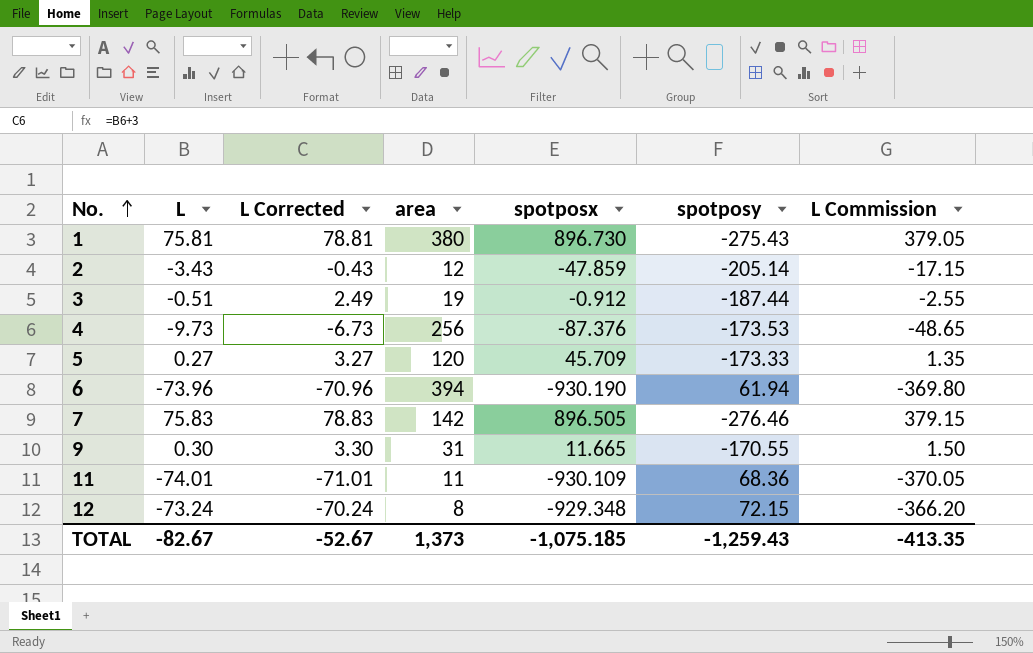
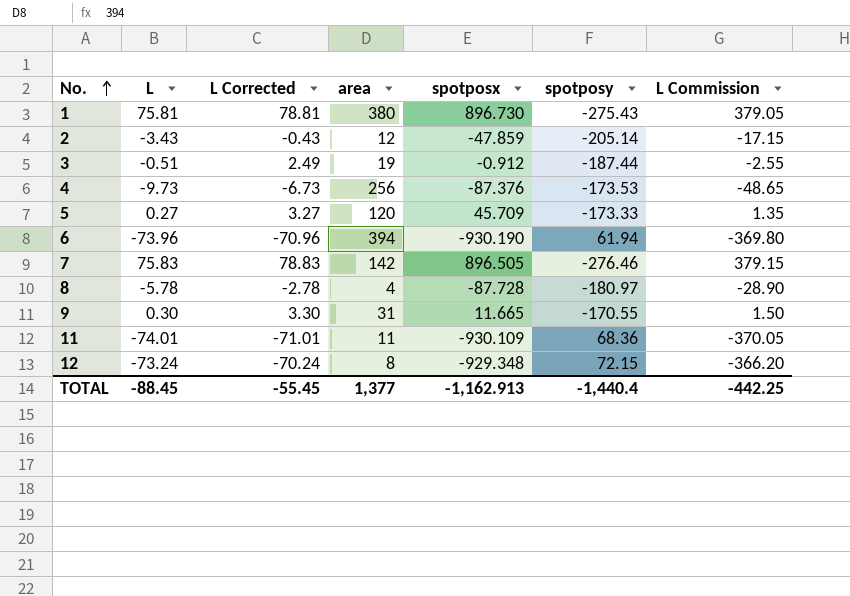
row 8: none -> -5.78 | -2.78 | 4 | -87.728 | -180.97 | -28.90
TOTAL | L: -82.67 -> -88.45
TOTAL | L Corrected: -52.67 -> -55.45
TOTAL | area: 1,373 -> 1,377
TOTAL | spotposx: -1,075.185 -> -1,162.913
TOTAL | spotposy: -1,259.43 -> -1,440.4
TOTAL | L Commission: -413.35 -> -442.25

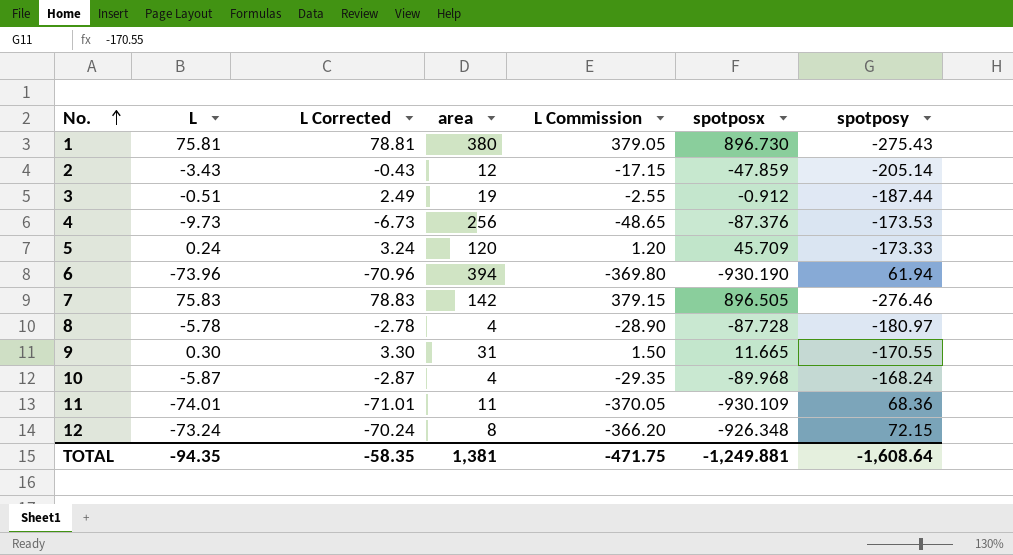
column L Commission | position: 7 -> 5
5 | L: 0.27 -> 0.24
5 | L Corrected: 3.27 -> 3.24
5 | L Commission: 1.35 -> 1.20
row 10: none -> -5.87 | -2.87 | 4 | -29.35 | -89.968 | -168.24
12 | spotposx: -929.348 -> -926.348
TOTAL | L: -88.45 -> -94.35
TOTAL | L Corrected: -55.45 -> -58.35
TOTAL | area: 1,377 -> 1,381
TOTAL | L Commission: -442.25 -> -471.75
TOTAL | spotposx: -1,162.913 -> -1,249.881
TOTAL | spotposy: -1,440.4 -> -1,608.64

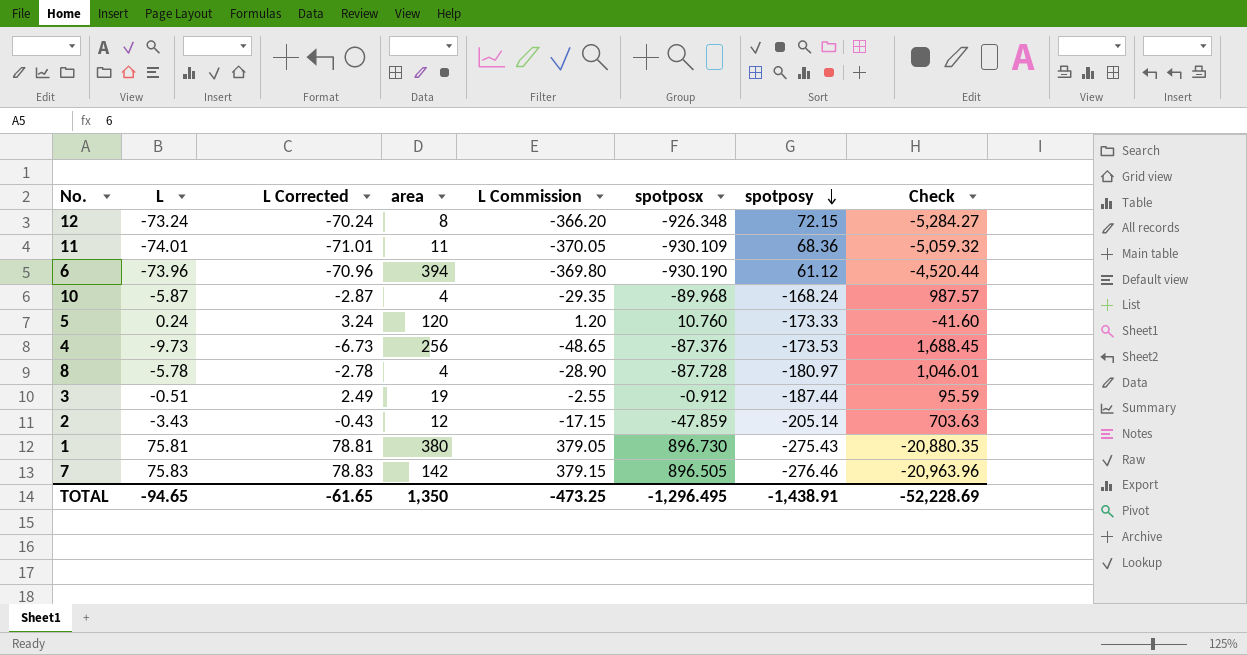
row order: No. ascending -> spotposy descending
column Check | formula: none -> [L] * [spotposy]
row 9: 0.30 | 3.30 | 31 | 1.50 | 11.665 | -170.55 -> none
6 | spotposy: 61.94 -> 61.12
5 | spotposx: 45.709 -> 10.760
TOTAL | L: -94.35 -> -94.65
TOTAL | L Corrected: -58.35 -> -61.65
TOTAL | area: 1,381 -> 1,350
TOTAL | L Commission: -471.75 -> -473.25
TOTAL | spotposx: -1,249.881 -> -1,296.495
TOTAL | spotposy: -1,608.64 -> -1,438.91

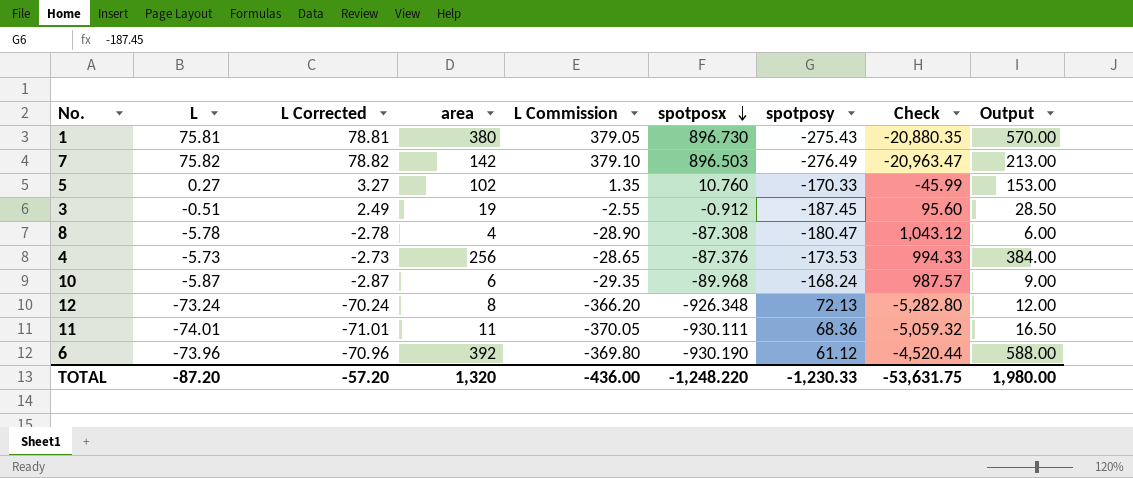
row order: spotposy descending -> spotposx descending
column Output | formula: none -> [area] * 1.5
row 2: -3.43 | -0.43 | 12 | -17.15 | -47.859 | -205.14 | 703.63 -> none
7 | L: 75.83 -> 75.82
7 | L Corrected: 78.83 -> 78.82
7 | L Commission: 379.15 -> 379.10
7 | spotposx: 896.505 -> 896.503
7 | spotposy: -276.46 -> -276.49
7 | Check: -20,963.96 -> -20,963.47
5 | L: 0.24 -> 0.27
5 | L Corrected: 3.24 -> 3.27
5 | area: 120 -> 102
5 | L Commission: 1.20 -> 1.35
5 | spotposy: -173.33 -> -170.33
5 | Check: -41.60 -> -45.99
3 | spotposy: -187.44 -> -187.45
3 | Check: 95.59 -> 95.60
8 | spotposx: -87.728 -> -87.308
8 | spotposy: -180.97 -> -180.47
8 | Check: 1,046.01 -> 1,043.12
4 | L: -9.73 -> -5.73
4 | L Corrected: -6.73 -> -2.73
4 | L Commission: -48.65 -> -28.65
4 | Check: 1,688.45 -> 994.33
10 | area: 4 -> 6
12 | spotposy: 72.15 -> 72.13
12 | Check: -5,284.27 -> -5,282.80
11 | spotposx: -930.109 -> -930.111
6 | area: 394 -> 392
TOTAL | L: -94.65 -> -87.20
TOTAL | L Corrected: -61.65 -> -57.20
TOTAL | area: 1,350 -> 1,320
TOTAL | L Commission: -473.25 -> -436.00
TOTAL | spotposx: -1,296.495 -> -1,248.220
TOTAL | spotposy: -1,438.91 -> -1,230.33
TOTAL | Check: -52,228.69 -> -53,631.75

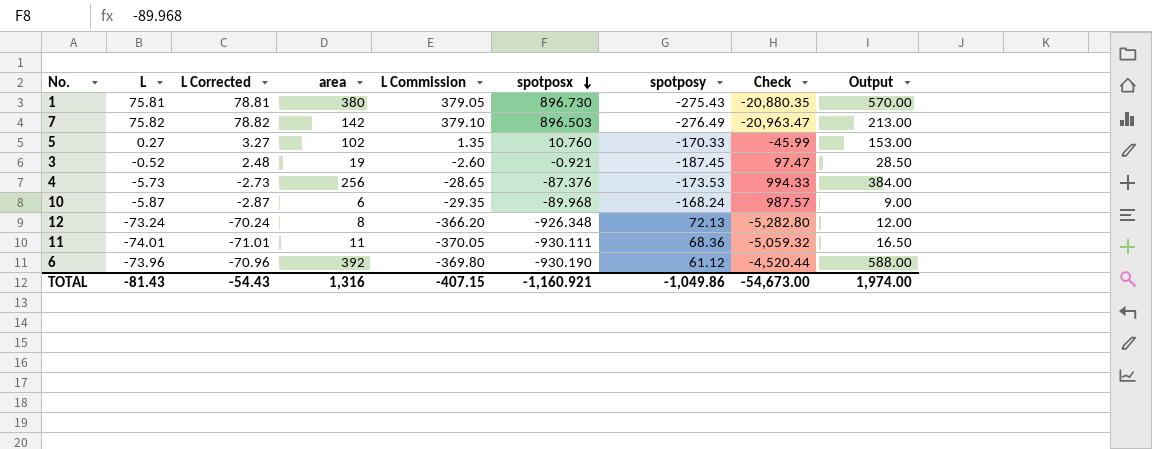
row 8: -5.78 | -2.78 | 4 | -28.90 | -87.308 | -180.47 | 1,043.12 | 6.00 -> none
3 | L: -0.51 -> -0.52
3 | L Corrected: 2.49 -> 2.48
3 | L Commission: -2.55 -> -2.60
3 | spotposx: -0.912 -> -0.921
3 | Check: 95.60 -> 97.47
TOTAL | L: -87.20 -> -81.43
TOTAL | L Corrected: -57.20 -> -54.43
TOTAL | area: 1,320 -> 1,316
TOTAL | L Commission: -436.00 -> -407.15
TOTAL | spotposx: -1,248.220 -> -1,160.921
TOTAL | spotposy: -1,230.33 -> -1,049.86
TOTAL | Check: -53,631.75 -> -54,673.00
TOTAL | Output: 1,980.00 -> 1,974.00

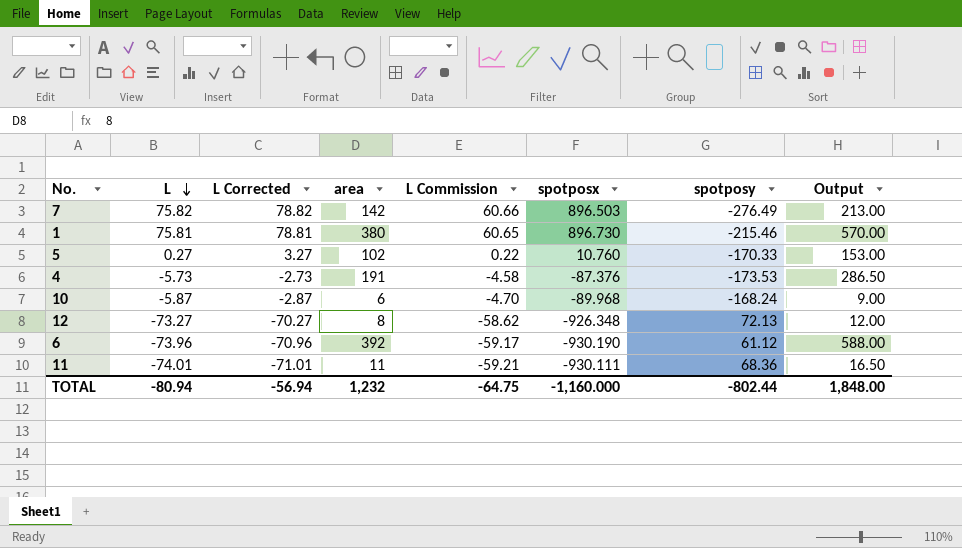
row order: spotposx descending -> L descending
column Check | formula: [L] * [spotposy] -> none
column L Commission | formula: [L] * 5 -> [L] * 0.8
row 3: -0.52 | 2.48 | 19 | -2.60 | -0.921 | -187.45 | 97.47 | 28.50 -> none
1 | spotposy: -275.43 -> -215.46
4 | area: 256 -> 191
4 | Output: 384.00 -> 286.50
12 | L: -73.24 -> -73.27
12 | L Corrected: -70.24 -> -70.27
TOTAL | L: -81.43 -> -80.94
TOTAL | L Corrected: -54.43 -> -56.94
TOTAL | area: 1,316 -> 1,232
TOTAL | L Commission: -407.15 -> -64.75
TOTAL | spotposx: -1,160.921 -> -1,160.000
TOTAL | spotposy: -1,049.86 -> -802.44
TOTAL | Output: 1,974.00 -> 1,848.00

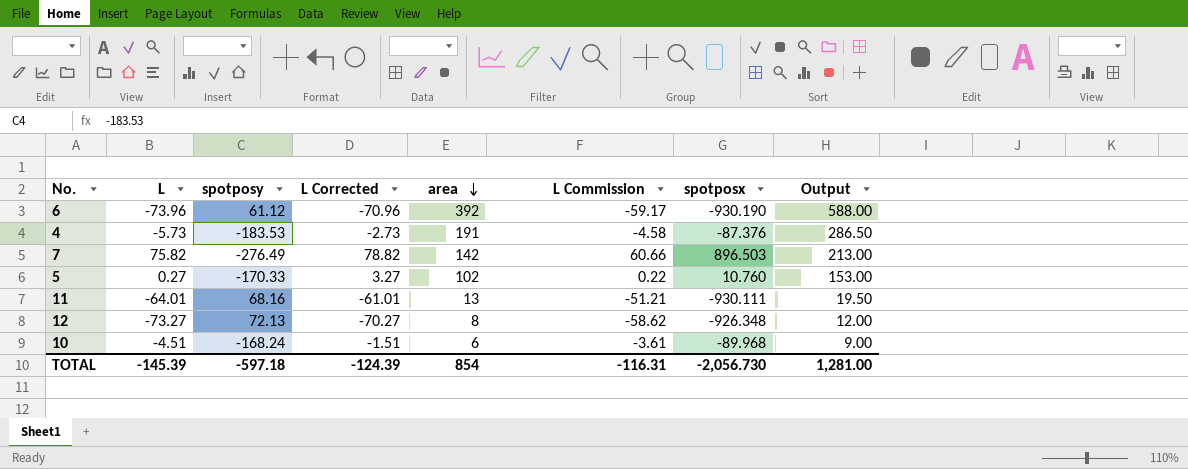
row order: L descending -> area descending
column spotposy | position: 7 -> 3
row 1: 75.81 | 78.81 | 380 | 60.65 | 896.730 | -215.46 | 570.00 -> none
4 | spotposy: -173.53 -> -183.53
11 | L: -74.01 -> -64.01
11 | spotposy: 68.36 -> 68.16
11 | L Corrected: -71.01 -> -61.01
11 | area: 11 -> 13
11 | L Commission: -59.21 -> -51.21
11 | Output: 16.50 -> 19.50
10 | L: -5.87 -> -4.51
10 | L Corrected: -2.87 -> -1.51
10 | L Commission: -4.70 -> -3.61
TOTAL | L: -80.94 -> -145.39
TOTAL | spotposy: -802.44 -> -597.18
TOTAL | L Corrected: -56.94 -> -124.39
TOTAL | area: 1,232 -> 854
TOTAL | L Commission: -64.75 -> -116.31
TOTAL | spotposx: -1,160.000 -> -2,056.730
TOTAL | Output: 1,848.00 -> 1,281.00

